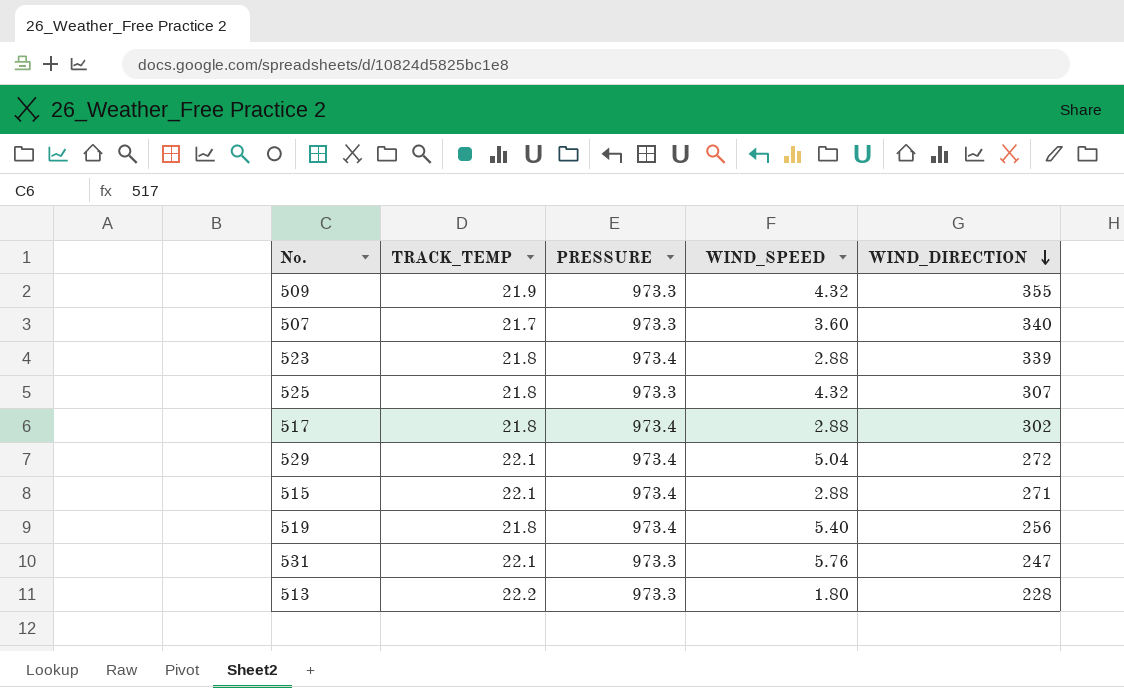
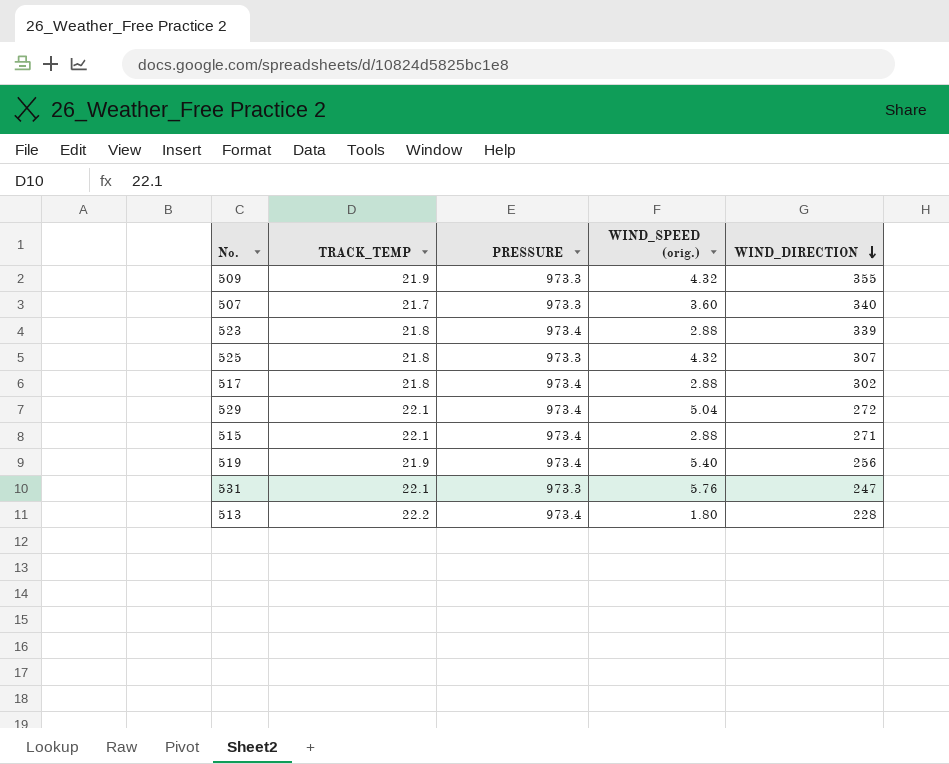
column name: WIND_SPEED -> WIND_SPEED (orig.)
519 | TRACK_TEMP: 21.8 -> 21.9
513 | PRESSURE: 973.3 -> 973.4

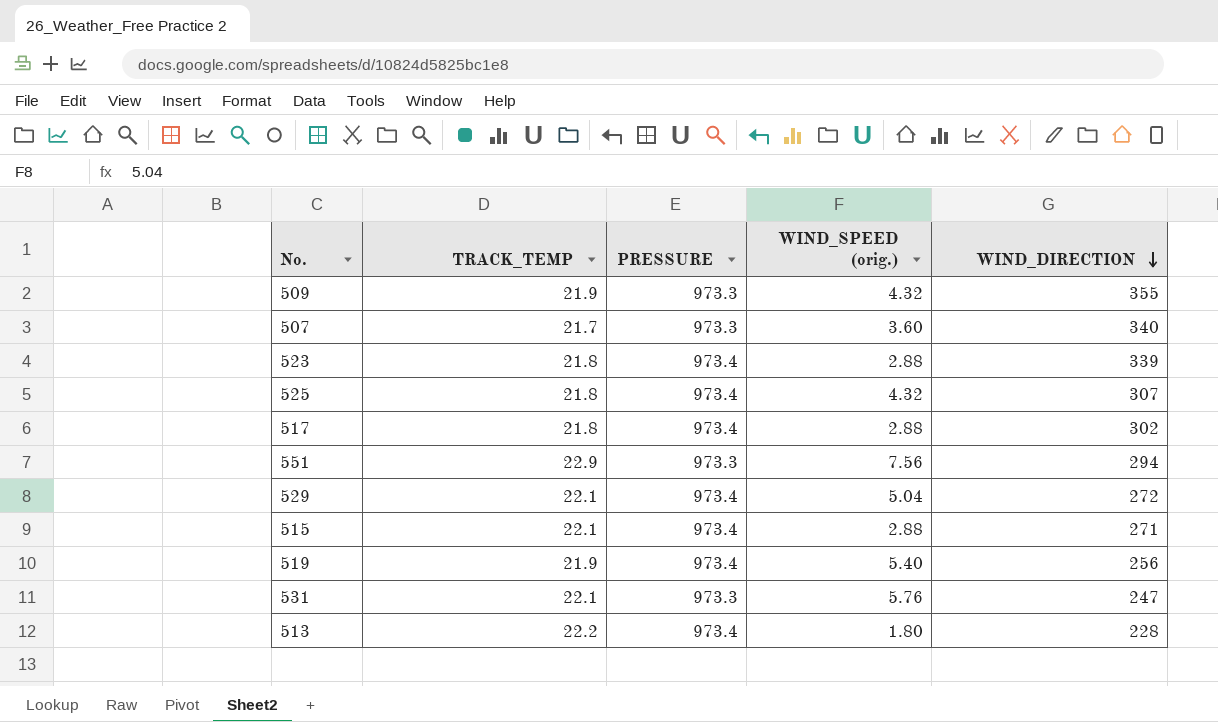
525 | PRESSURE: 973.3 -> 973.4
row 551: none -> 22.9 | 973.3 | 7.56 | 294

